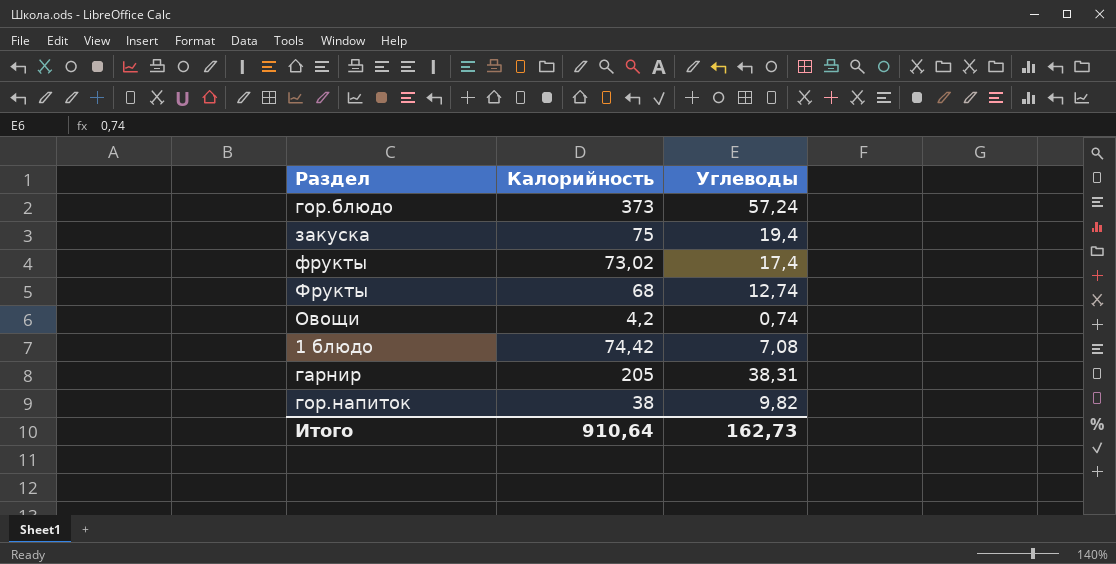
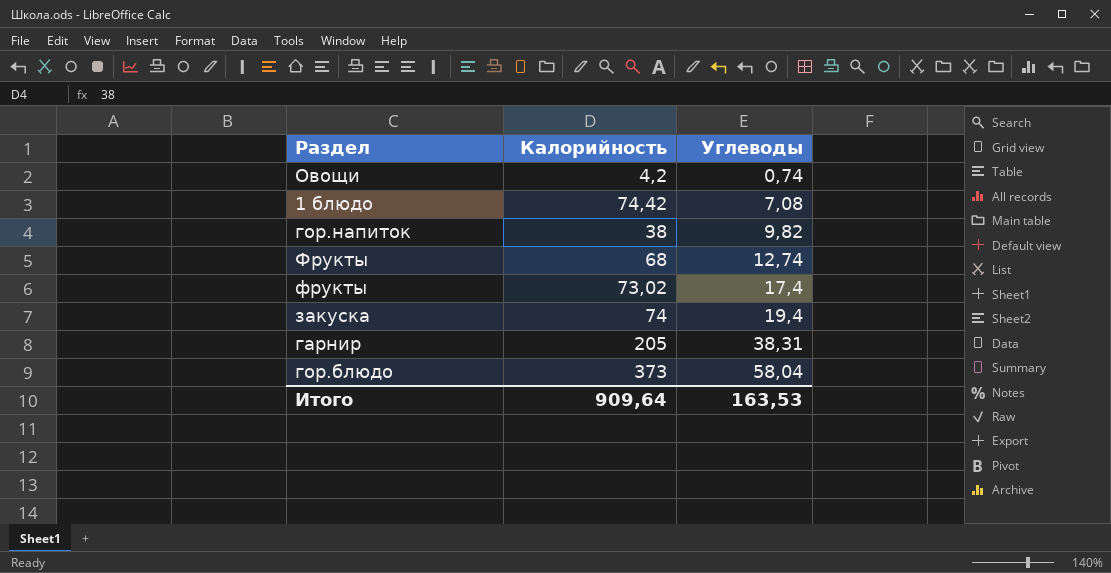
row order: none -> Углеводы ascending
закуска | Калорийность: 75 -> 74
гор.блюдо | Углеводы: 57,24 -> 58,04
Итого | Калорийность: 910,64 -> 909,64
Итого | Углеводы: 162,73 -> 163,53

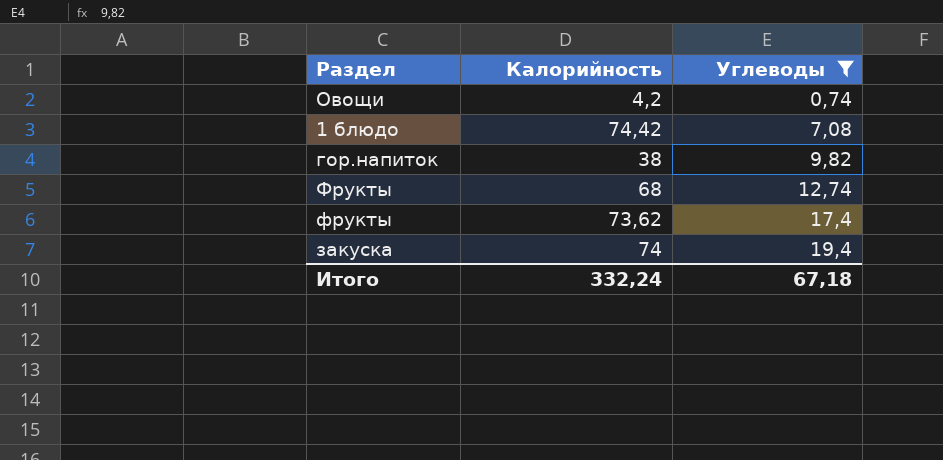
filter: none -> Углеводы <= 19,4
фрукты | Калорийность: 73,02 -> 73,62
Итого | Калорийность: 909,64 -> 332,24
Итого | Углеводы: 163,53 -> 67,18

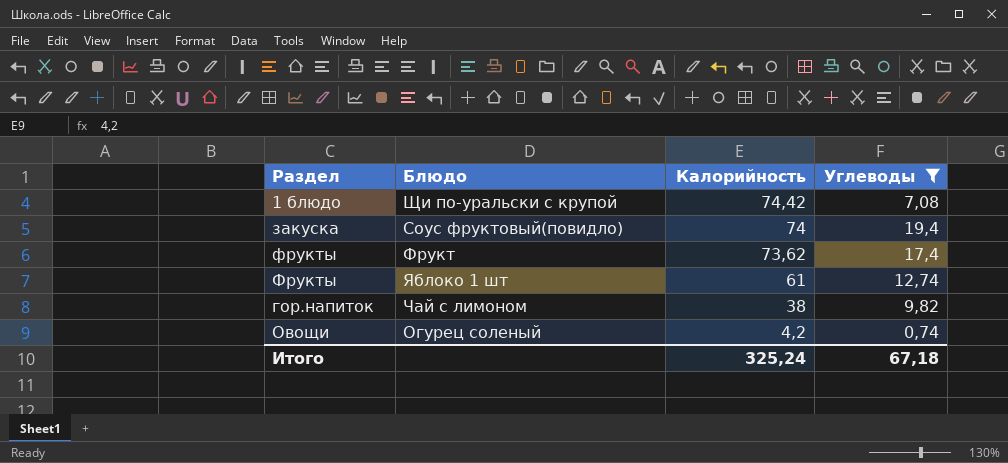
row order: Углеводы ascending -> Калорийность descending
column Блюдо | position: none -> 2
Фрукты | Калорийность: 68 -> 61
Итого | Калорийность: 332,24 -> 325,24

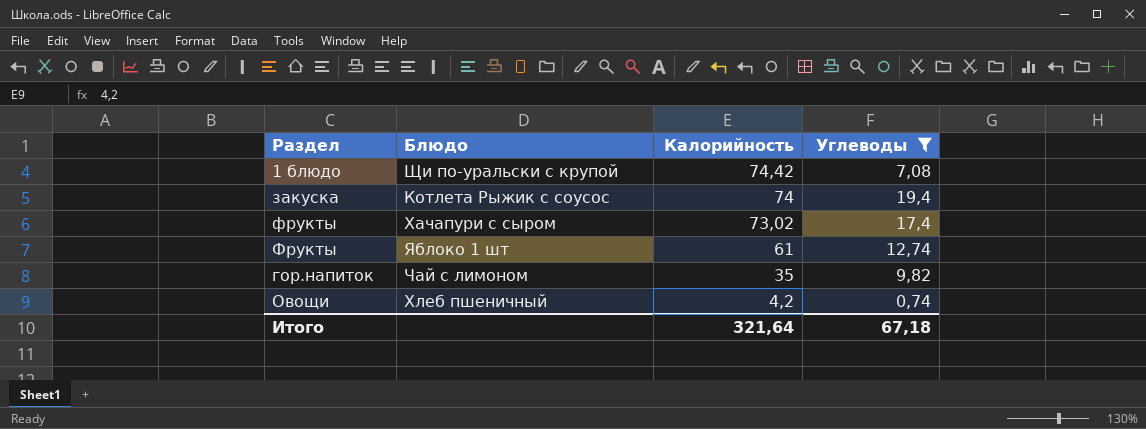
закуска | Блюдо: Соус фруктовый(повидло) -> Котлета Рыжик с соусос
фрукты | Блюдо: Фрукт -> Хачапури с сыром
фрукты | Калорийность: 73,62 -> 73,02
гор.напиток | Калорийность: 38 -> 35
Овощи | Блюдо: Огурец соленый -> Хлеб пшеничный
Итого | Калорийность: 325,24 -> 321,64

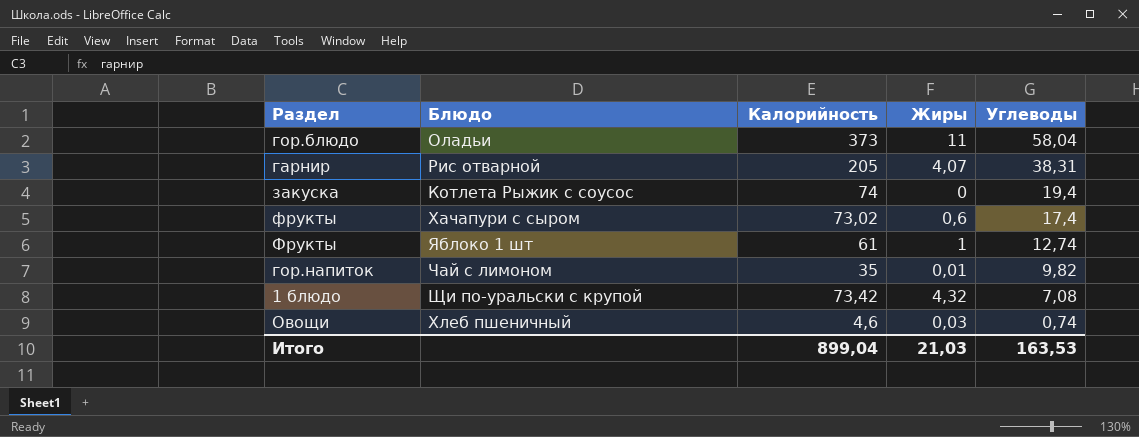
filter: Углеводы <= 19,4 -> none
row order: Калорийность descending -> Углеводы descending
column Жиры | position: none -> 4
1 блюдо | Калорийность: 74,42 -> 73,42
Овощи | Калорийность: 4,2 -> 4,6
Итого | Калорийность: 321,64 -> 899,04
Итого | Углеводы: 67,18 -> 163,53

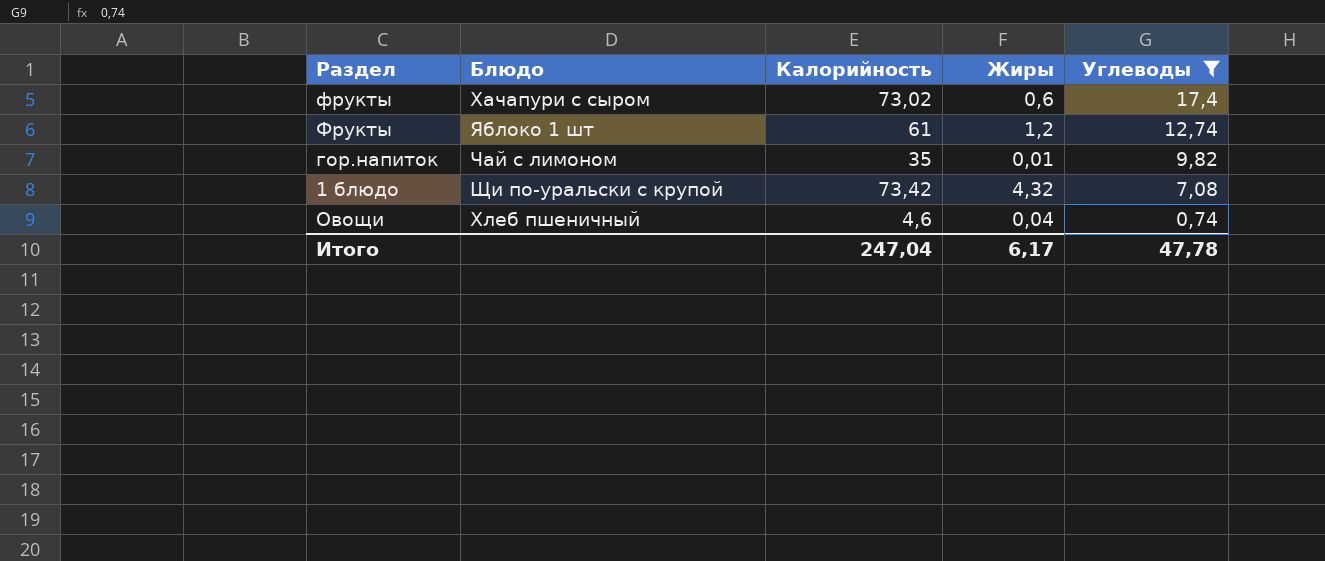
filter: none -> Углеводы <= 17,4
Фрукты | Жиры: 1 -> 1,2
Овощи | Жиры: 0,03 -> 0,04
Итого | Калорийность: 899,04 -> 247,04
Итого | Жиры: 21,03 -> 6,17
Итого | Углеводы: 163,53 -> 47,78

